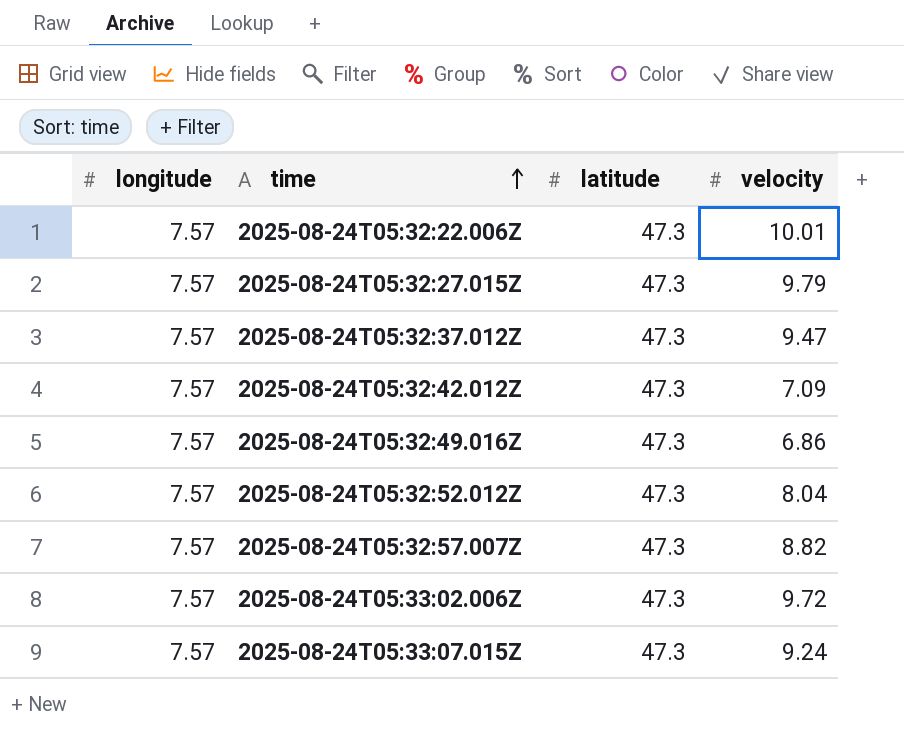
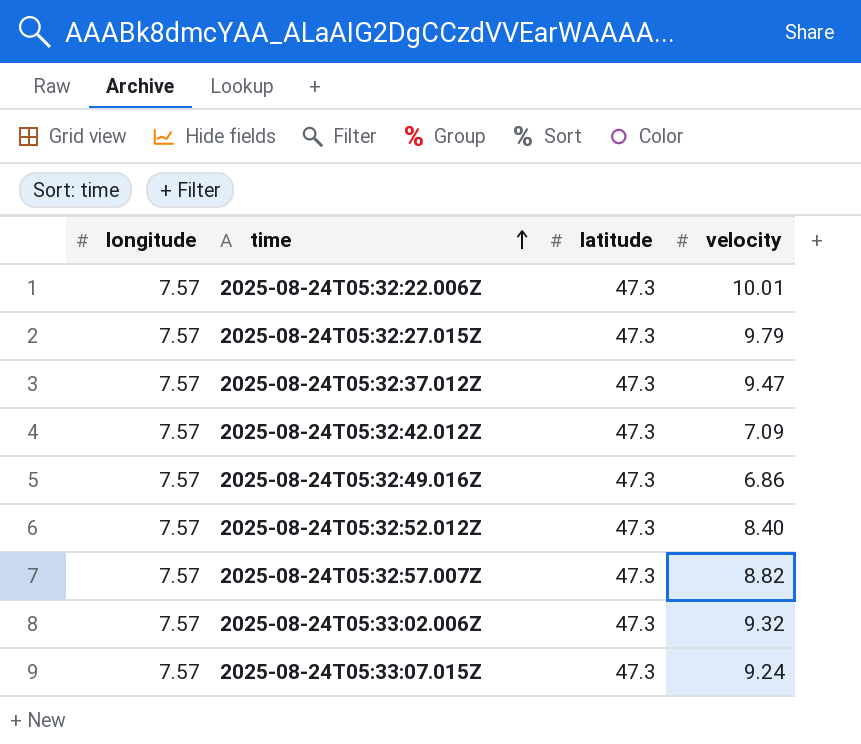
2025-08-24T05:32:52.012Z | velocity: 8.04 -> 8.40
2025-08-24T05:33:02.006Z | velocity: 9.72 -> 9.32

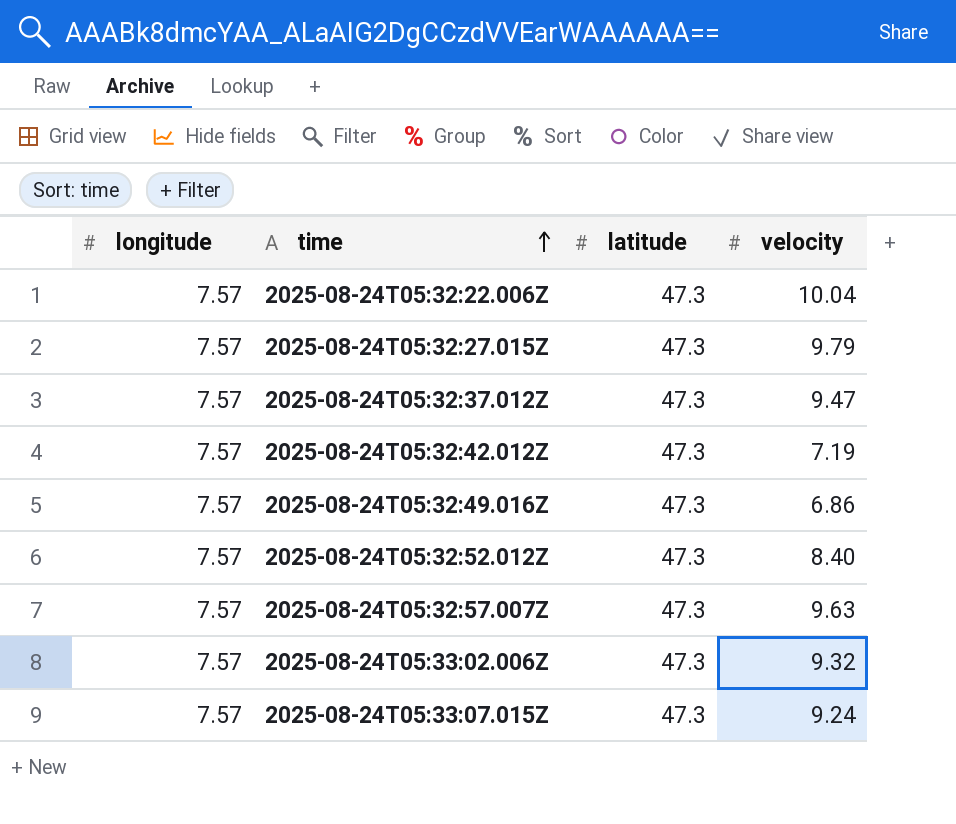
2025-08-24T05:32:22.006Z | velocity: 10.01 -> 10.04
2025-08-24T05:32:42.012Z | velocity: 7.09 -> 7.19
2025-08-24T05:32:57.007Z | velocity: 8.82 -> 9.63

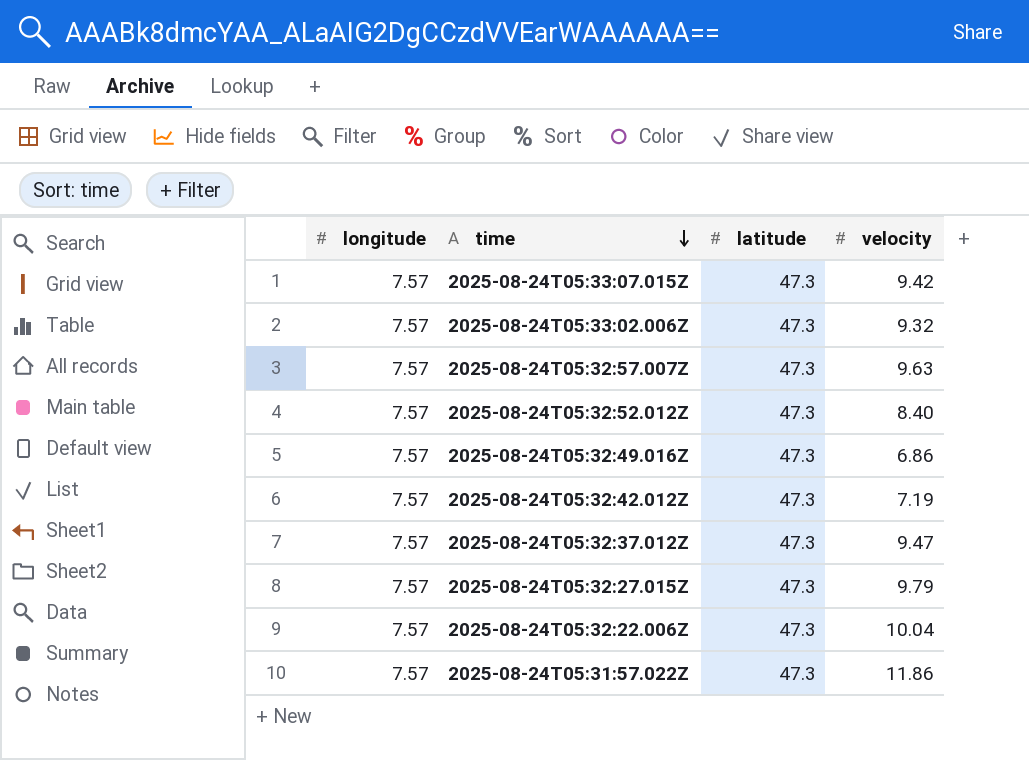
row order: time ascending -> time descending
2025-08-24T05:33:07.015Z | velocity: 9.24 -> 9.42
row 2025-08-24T05:31:57.022Z: none -> 7.57 | 47.3 | 11.86

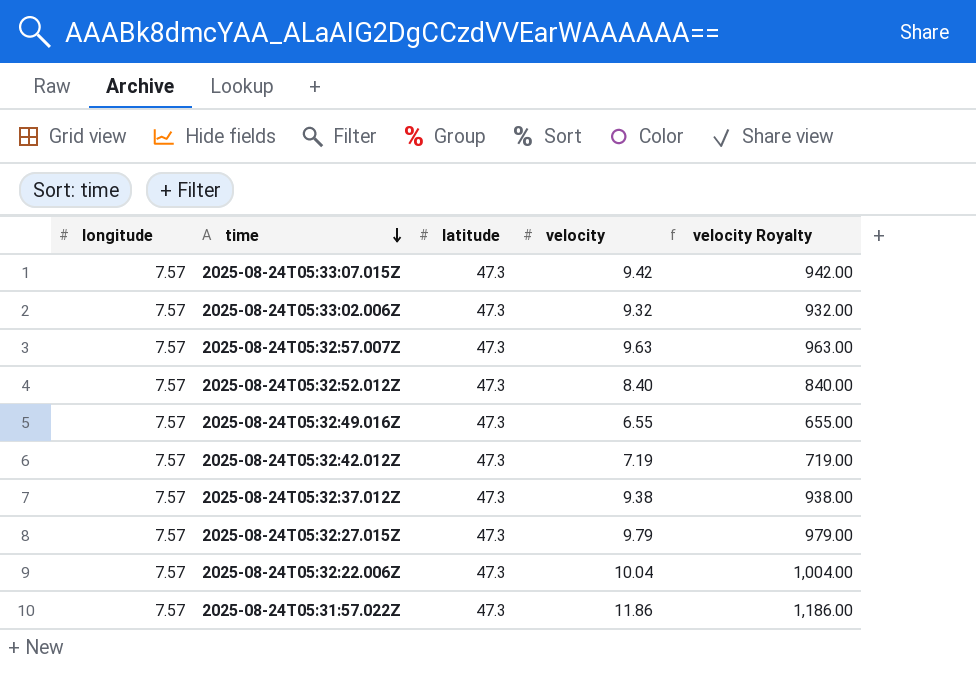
column velocity Royalty | formula: none -> [velocity] * 100
2025-08-24T05:32:49.016Z | velocity: 6.86 -> 6.55
2025-08-24T05:32:37.012Z | velocity: 9.47 -> 9.38

